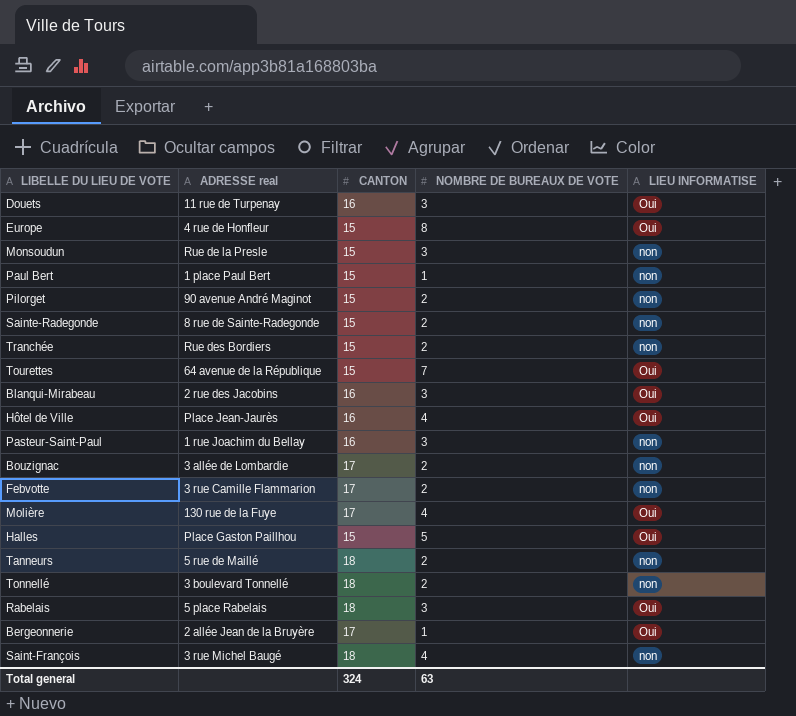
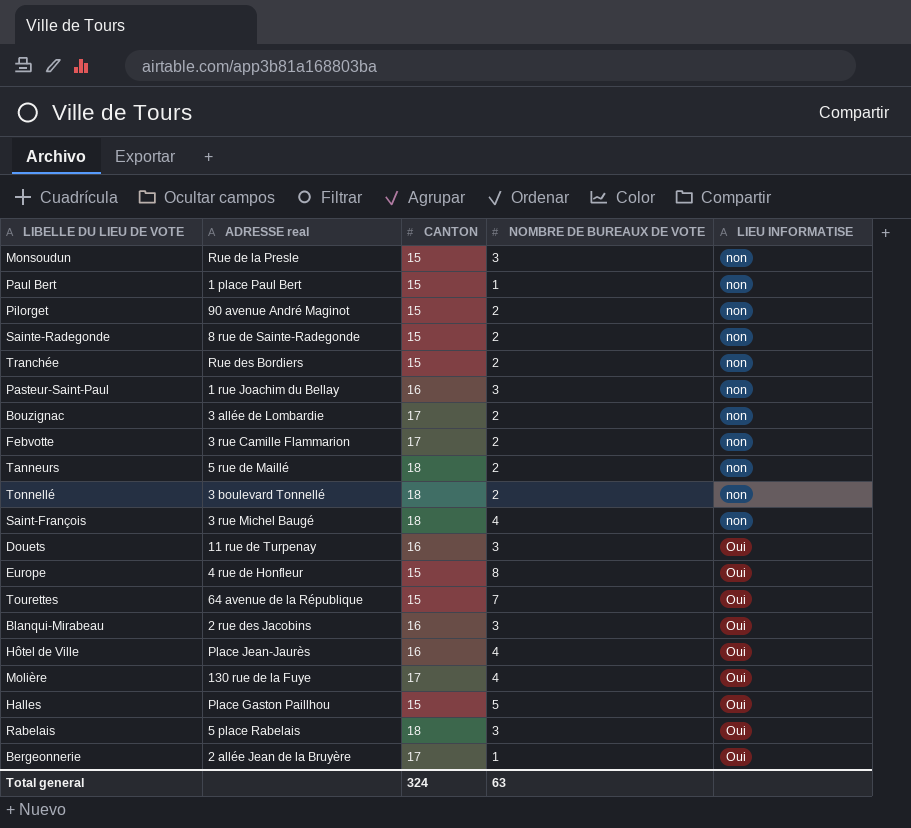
row order: none -> LIEU INFORMATISE ascending

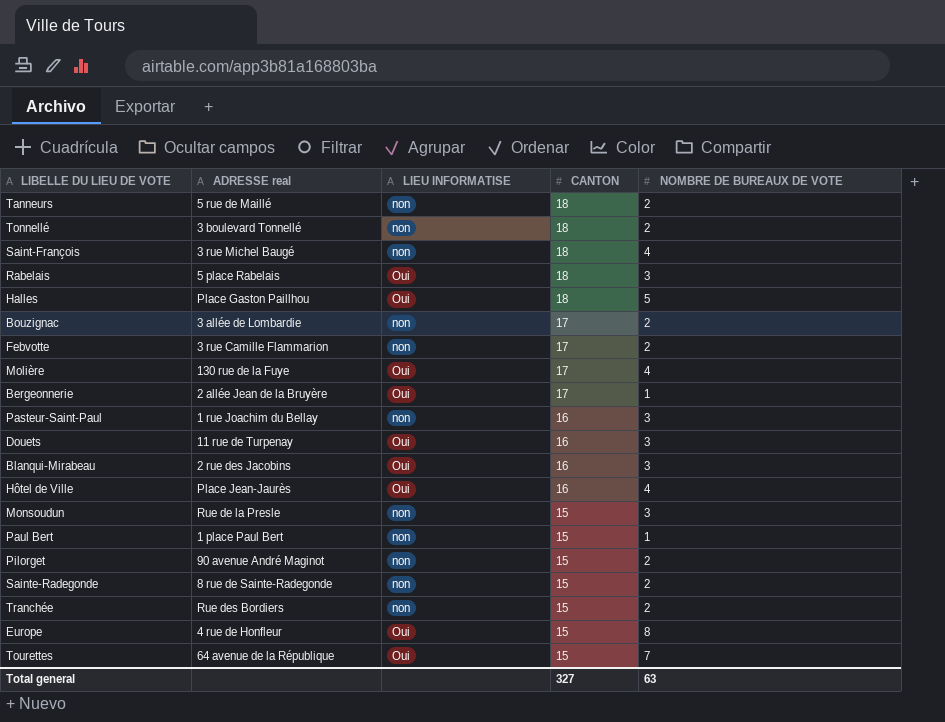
row order: LIEU INFORMATISE ascending -> CANTON descending
column LIEU INFORMATISE | position: 5 -> 3
Halles | CANTON: 15 -> 18
Total general | CANTON: 324 -> 327

